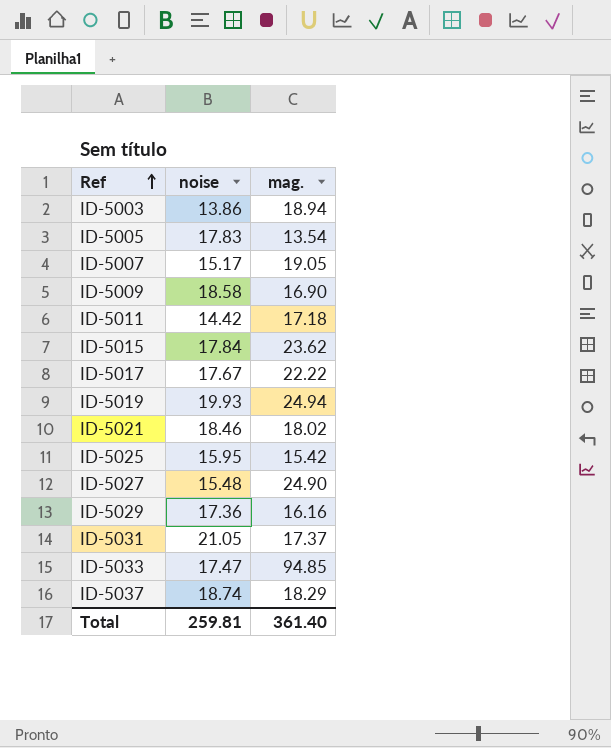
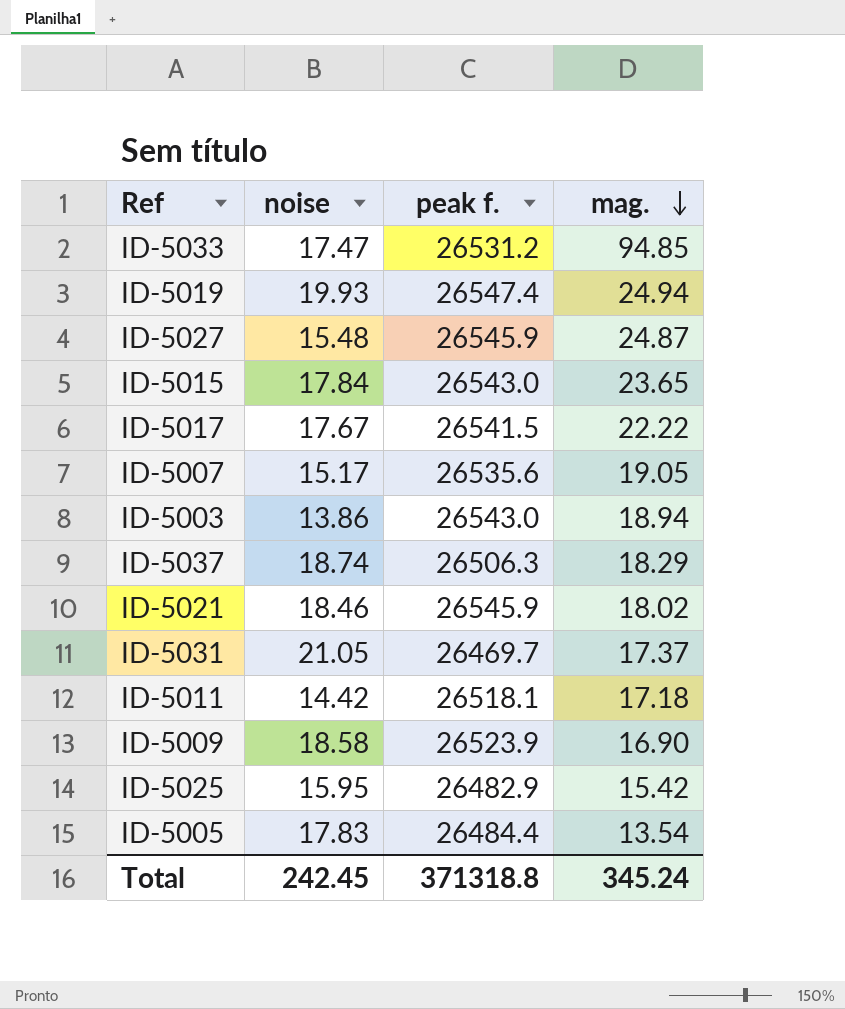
row order: Ref ascending -> mag. descending
column peak f. | position: none -> 3
row ID-5029: 17.36 | 16.16 -> none
ID-5027 | mag.: 24.90 -> 24.87
ID-5015 | mag.: 23.62 -> 23.65
Total | noise: 259.81 -> 242.45
Total | mag.: 361.40 -> 345.24

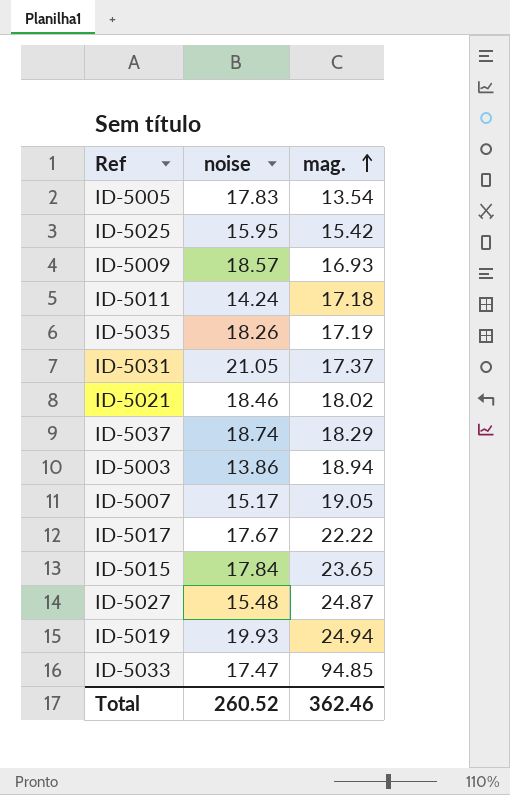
row order: mag. descending -> mag. ascending
column peak f. | position: 3 -> none
ID-5009 | noise: 18.58 -> 18.57
ID-5009 | mag.: 16.90 -> 16.93
ID-5011 | noise: 14.42 -> 14.24
row ID-5035: none -> 18.26 | 17.19
Total | noise: 242.45 -> 260.52
Total | mag.: 345.24 -> 362.46

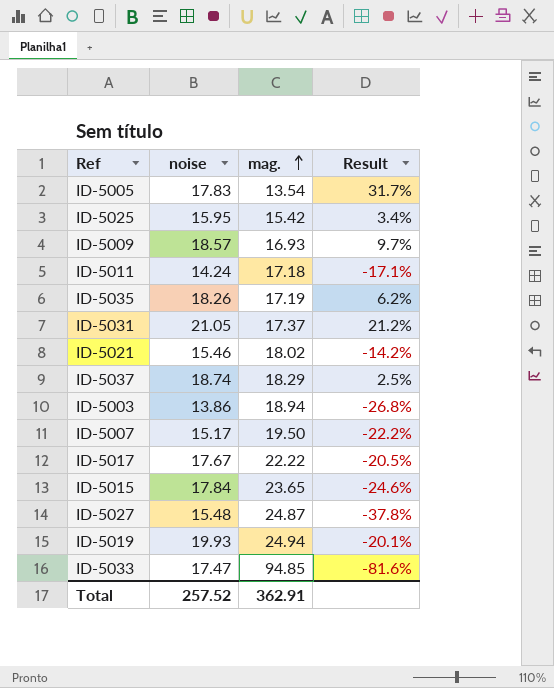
column Result | formula: none -> ([noise] - [mag.]) / [mag.]
ID-5021 | noise: 18.46 -> 15.46
ID-5007 | mag.: 19.05 -> 19.50
Total | noise: 260.52 -> 257.52
Total | mag.: 362.46 -> 362.91

